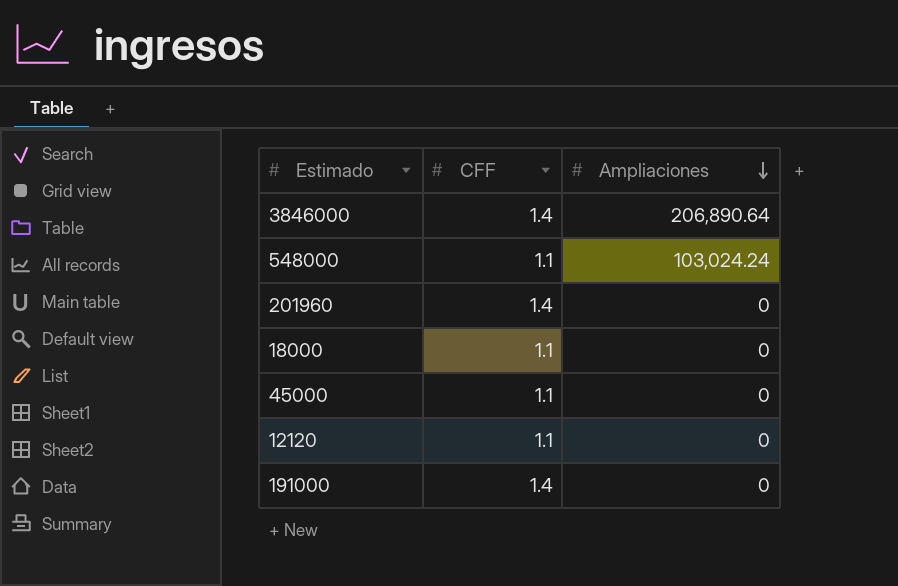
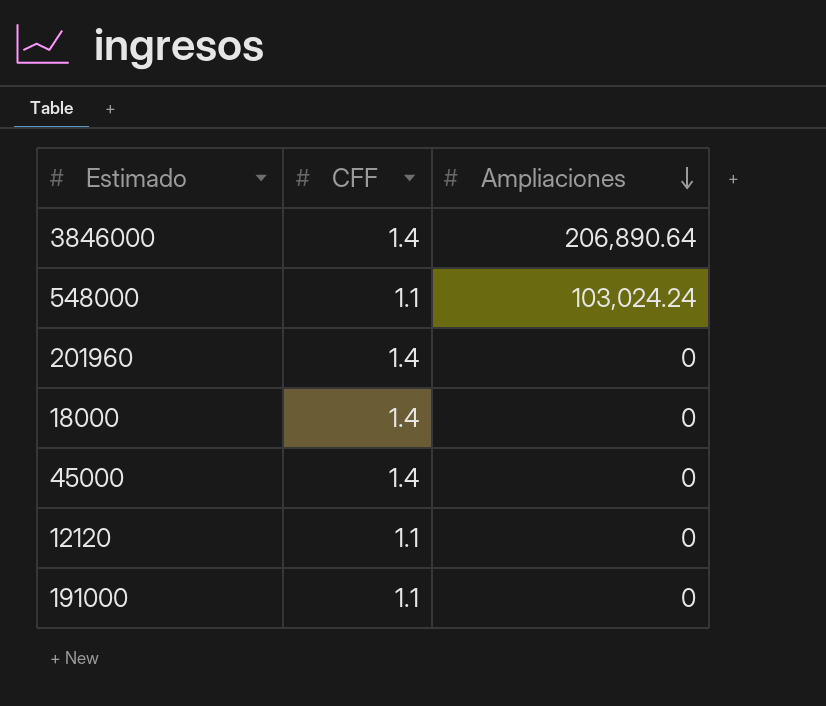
18000 | CFF: 1.1 -> 1.4
45000 | CFF: 1.1 -> 1.4
191000 | CFF: 1.4 -> 1.1

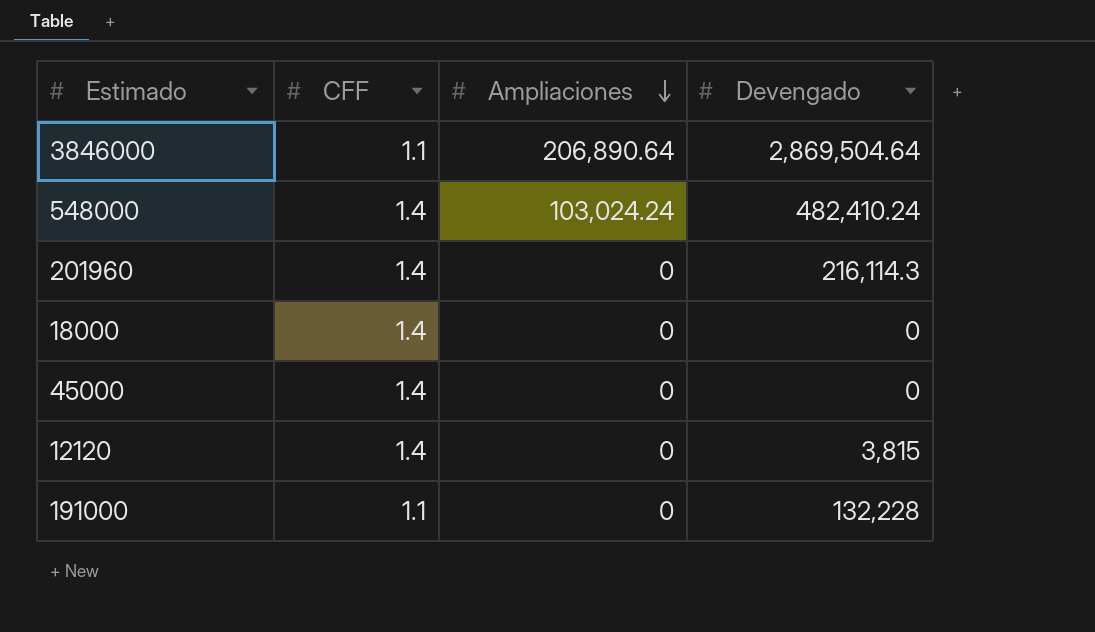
column Devengado | position: none -> 4
3846000 | CFF: 1.4 -> 1.1
548000 | CFF: 1.1 -> 1.4
12120 | CFF: 1.1 -> 1.4

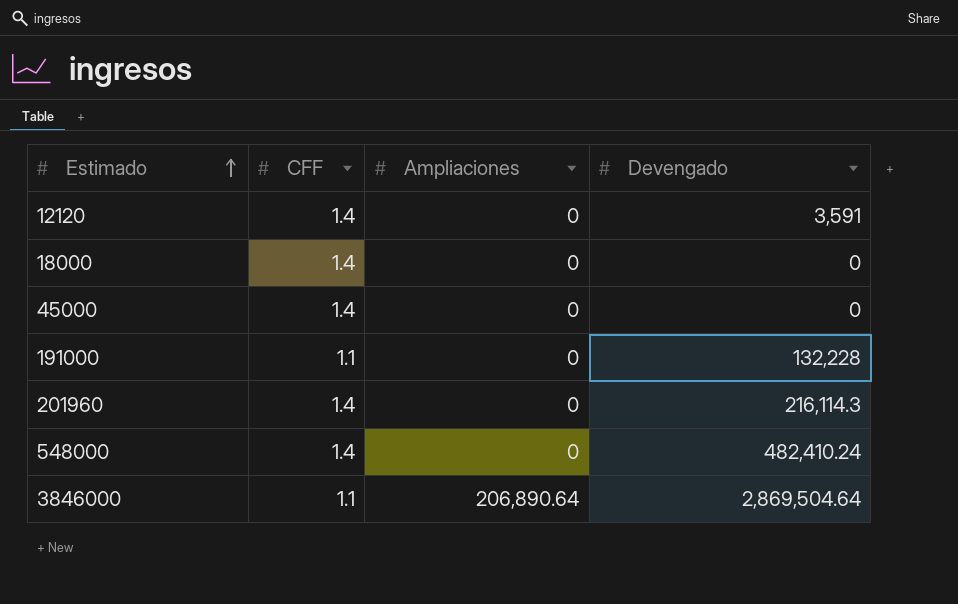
row order: Ampliaciones descending -> Estimado ascending
12120 | Devengado: 3,815 -> 3,591
548000 | Ampliaciones: 103,024.24 -> 0

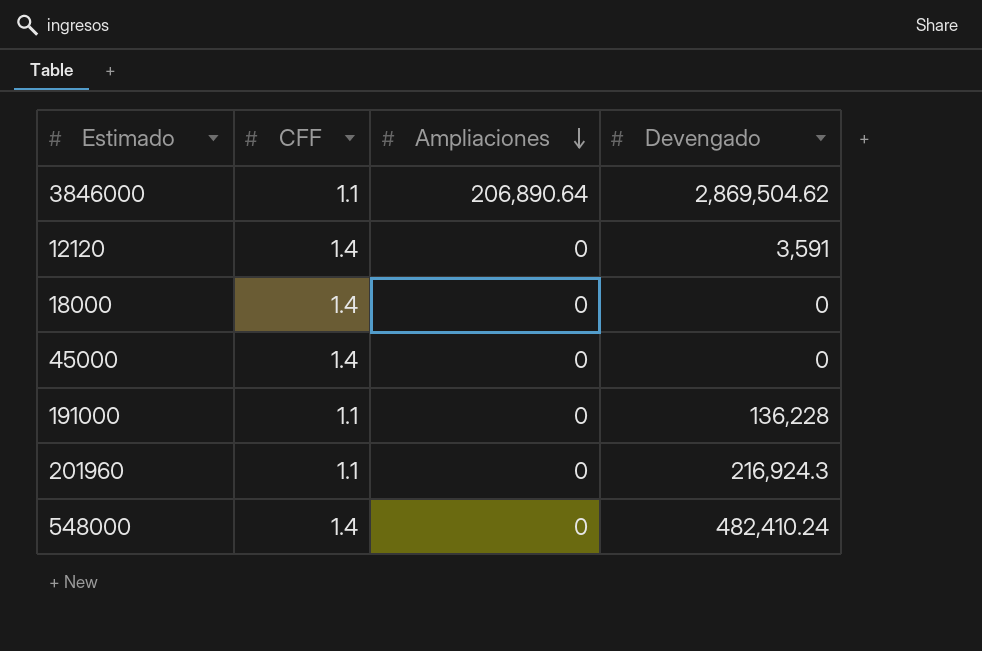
row order: Estimado ascending -> Ampliaciones descending
3846000 | Devengado: 2,869,504.64 -> 2,869,504.62
191000 | Devengado: 132,228 -> 136,228
201960 | CFF: 1.4 -> 1.1
201960 | Devengado: 216,114.3 -> 216,924.3

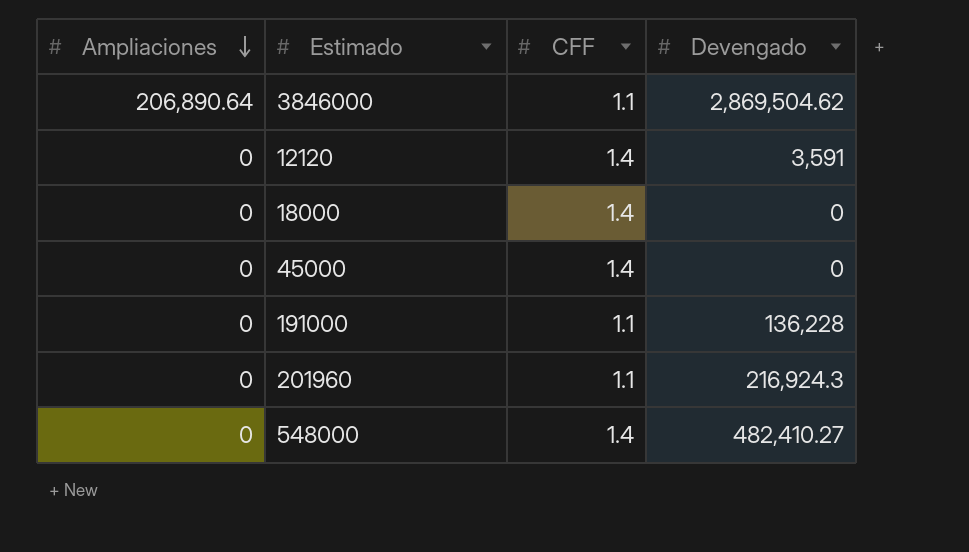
column Ampliaciones | position: 3 -> 1
548000 | Devengado: 482,410.24 -> 482,410.27

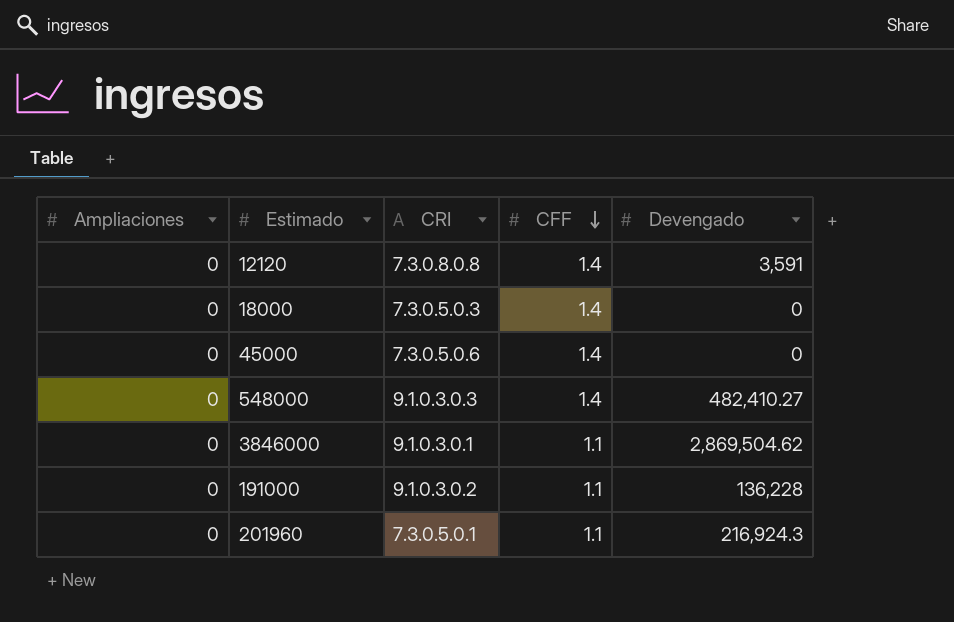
row order: Ampliaciones descending -> CFF descending
column CRI | position: none -> 3
3846000 | Ampliaciones: 206,890.64 -> 0

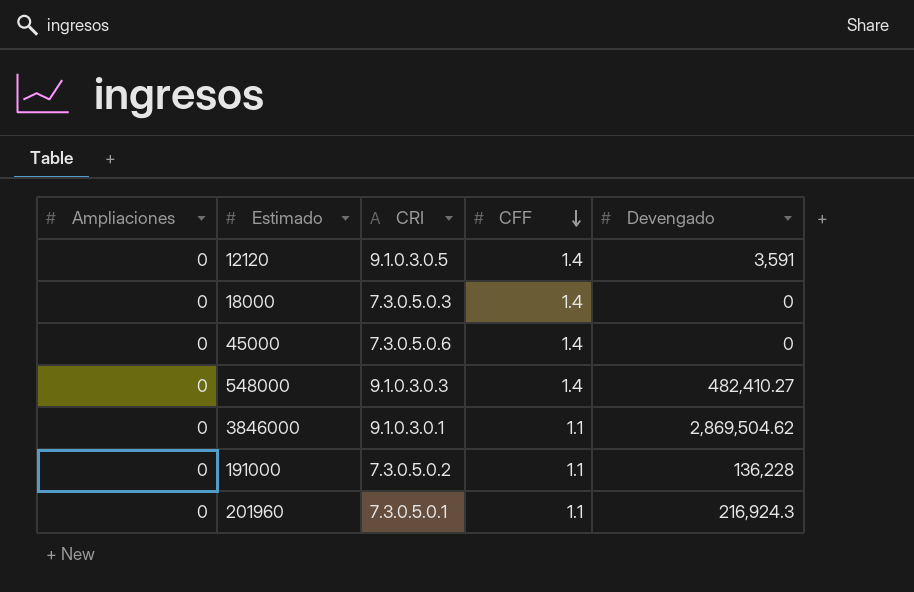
12120 | CRI: 7.3.0.8.0.8 -> 9.1.0.3.0.5
191000 | CRI: 9.1.0.3.0.2 -> 7.3.0.5.0.2

